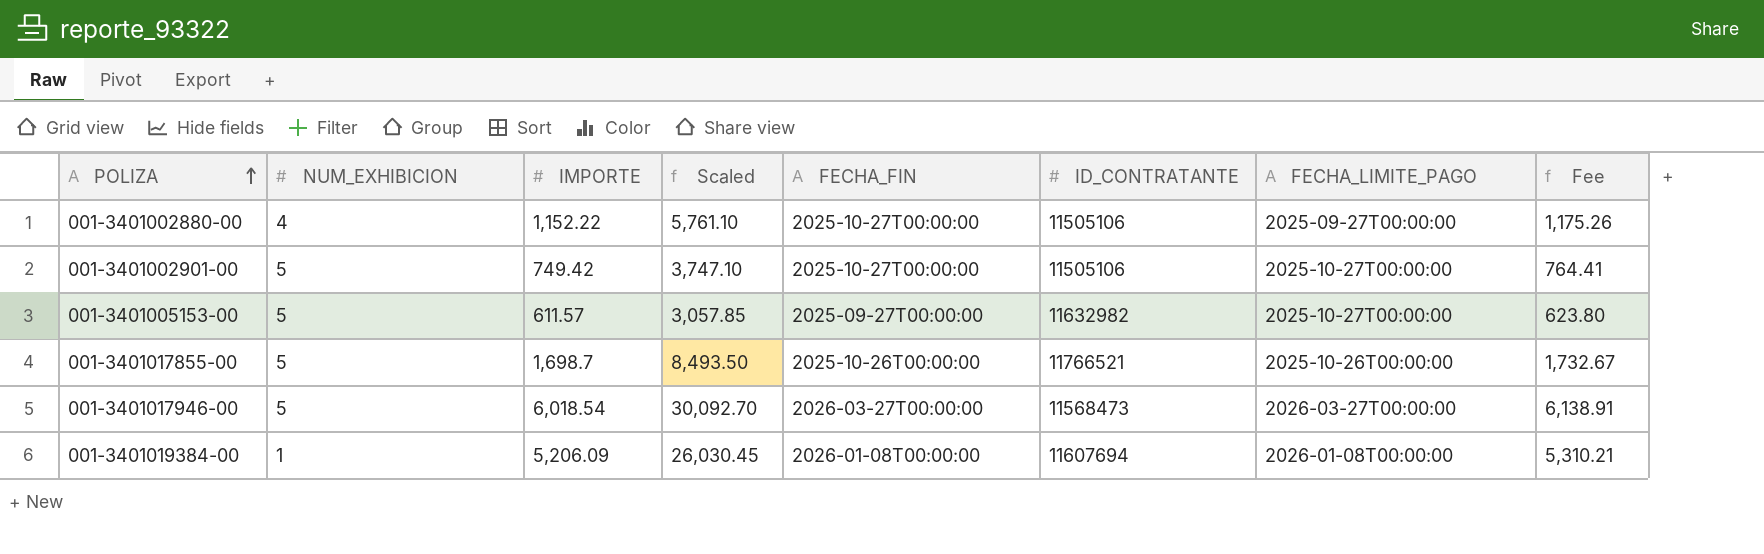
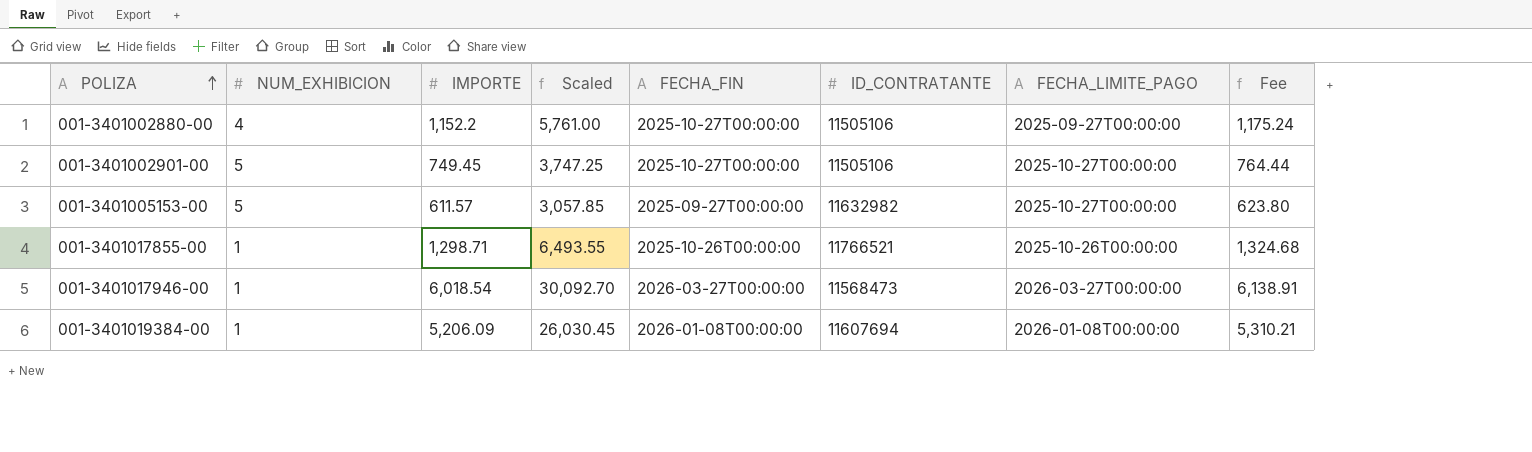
001-3401002880-00 | IMPORTE: 1,152.22 -> 1,152.2
001-3401002880-00 | Scaled: 5,761.10 -> 5,761.00
001-3401002880-00 | Fee: 1,175.26 -> 1,175.24
001-3401002901-00 | IMPORTE: 749.42 -> 749.45
001-3401002901-00 | Scaled: 3,747.10 -> 3,747.25
001-3401002901-00 | Fee: 764.41 -> 764.44
001-3401017855-00 | NUM_EXHIBICION: 5 -> 1
001-3401017855-00 | IMPORTE: 1,698.7 -> 1,298.71
001-3401017855-00 | Scaled: 8,493.50 -> 6,493.55
001-3401017855-00 | Fee: 1,732.67 -> 1,324.68
001-3401017946-00 | NUM_EXHIBICION: 5 -> 1

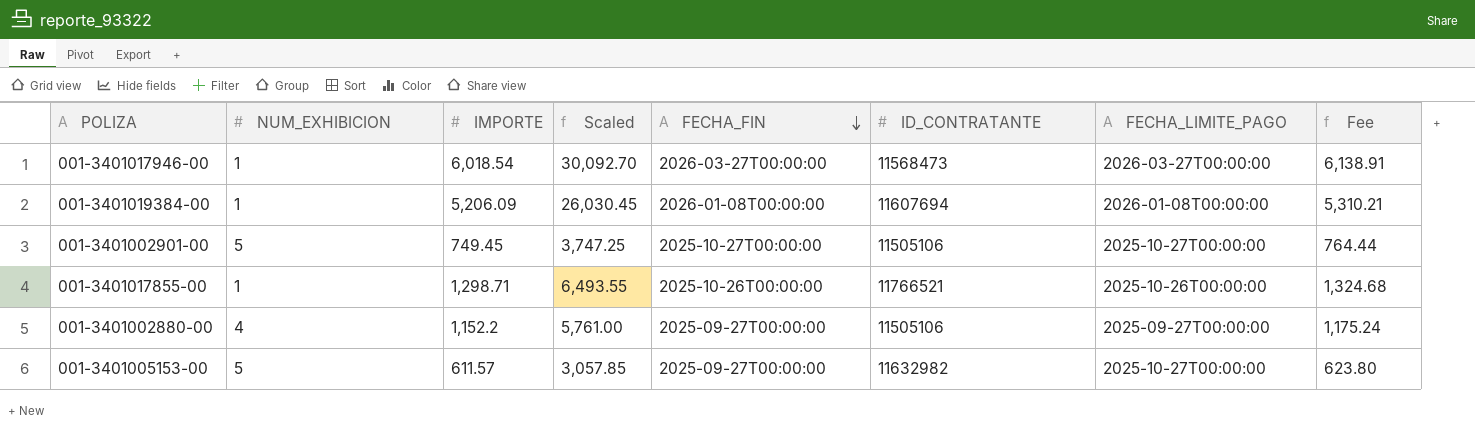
row order: POLIZA ascending -> FECHA_FIN descending
001-3401002880-00 | FECHA_FIN: 2025-10-27T00:00:00 -> 2025-09-27T00:00:00

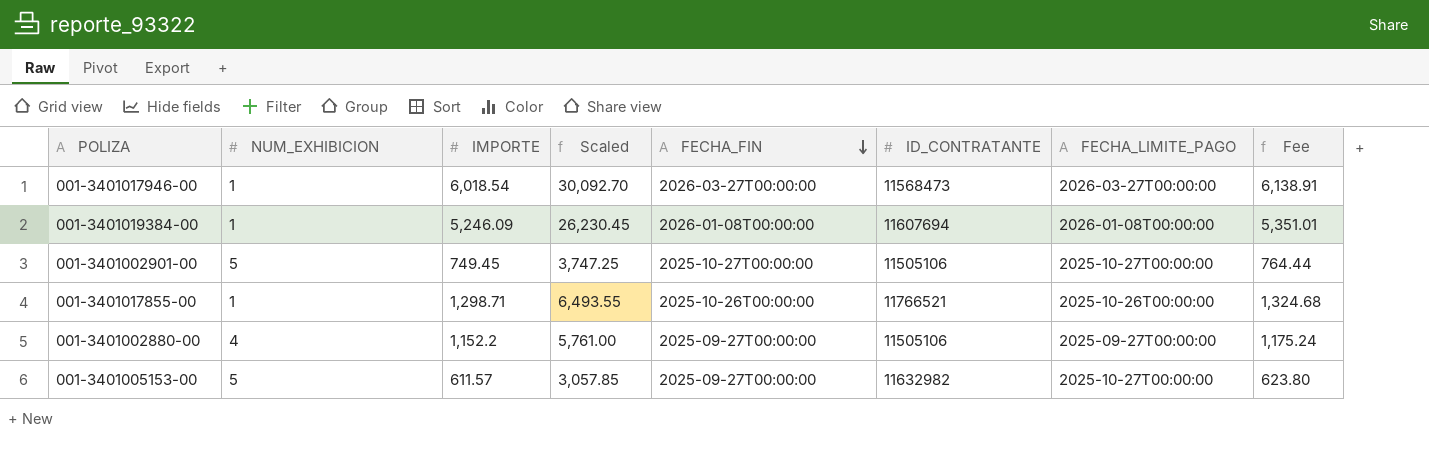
001-3401019384-00 | IMPORTE: 5,206.09 -> 5,246.09
001-3401019384-00 | Scaled: 26,030.45 -> 26,230.45
001-3401019384-00 | Fee: 5,310.21 -> 5,351.01

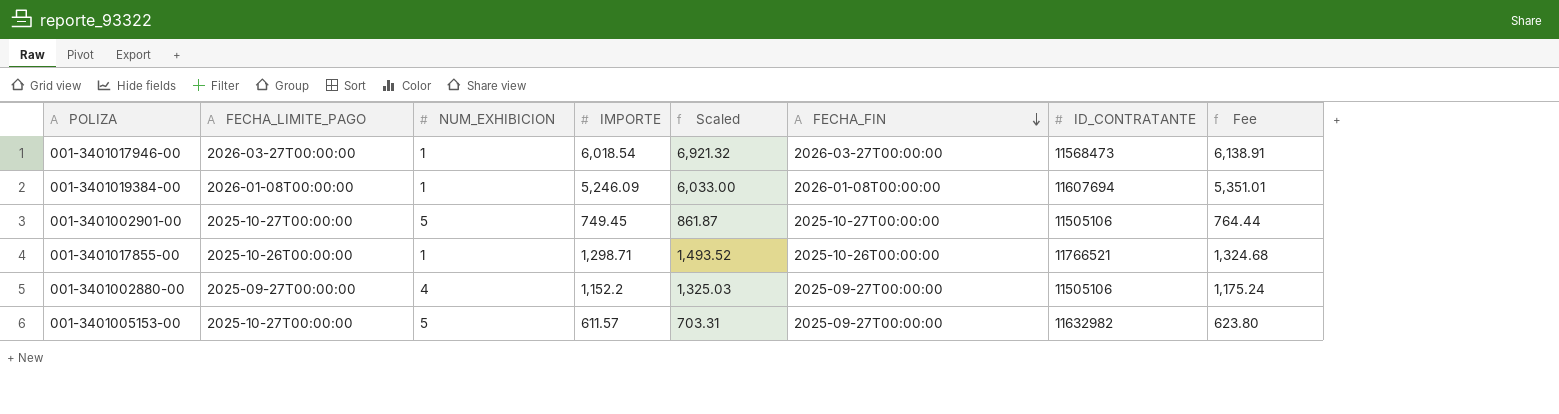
column FECHA_LIMITE_PAGO | position: 7 -> 2
column Scaled | formula: [IMPORTE] * 5 -> [IMPORTE] * 1.15

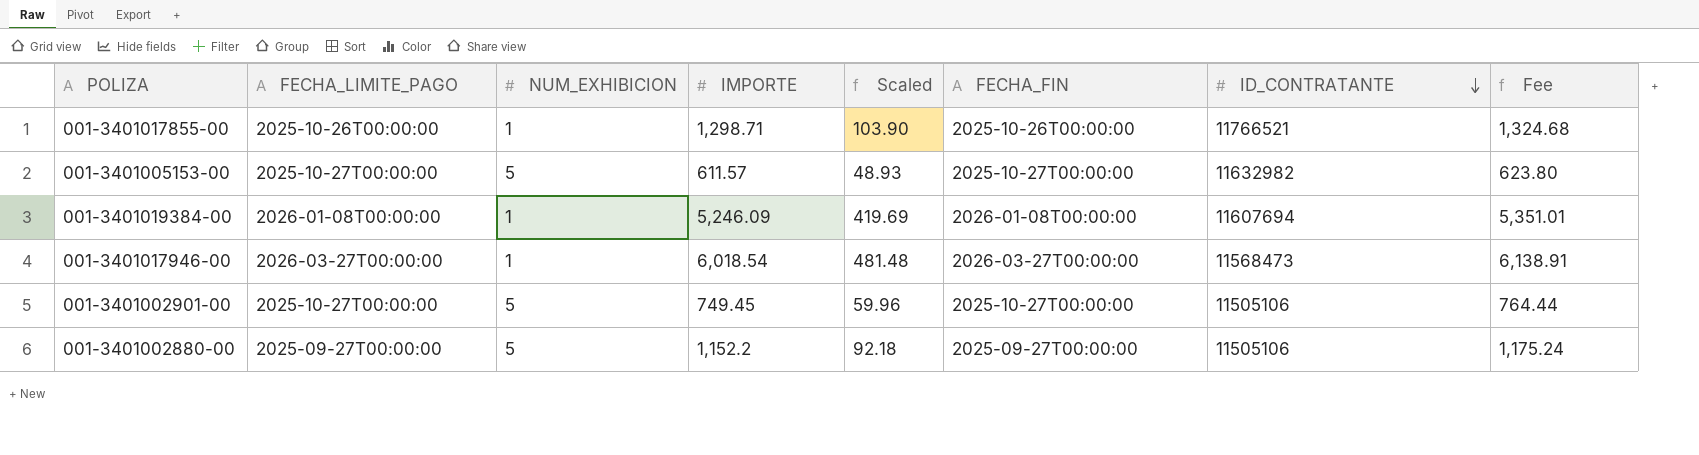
row order: FECHA_FIN descending -> ID_CONTRATANTE descending
column Scaled | formula: [IMPORTE] * 1.15 -> [IMPORTE] * 0.08
001-3401005153-00 | FECHA_FIN: 2025-09-27T00:00:00 -> 2025-10-27T00:00:00
001-3401002880-00 | NUM_EXHIBICION: 4 -> 5

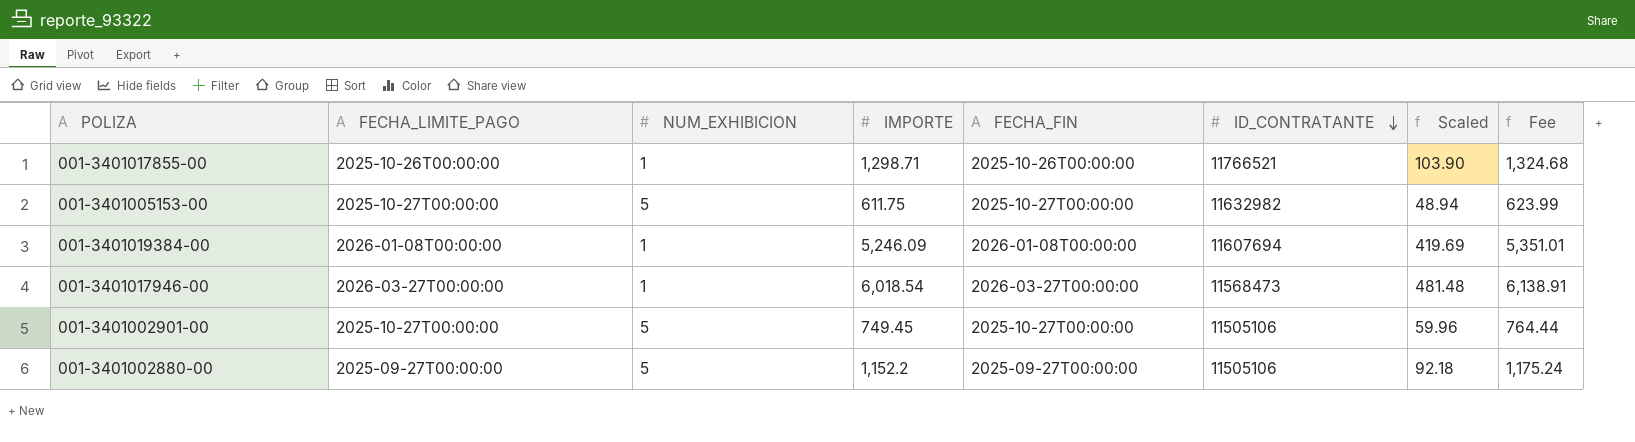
column Scaled | position: 5 -> 7
001-3401005153-00 | IMPORTE: 611.57 -> 611.75
001-3401005153-00 | Scaled: 48.93 -> 48.94
001-3401005153-00 | Fee: 623.80 -> 623.99

